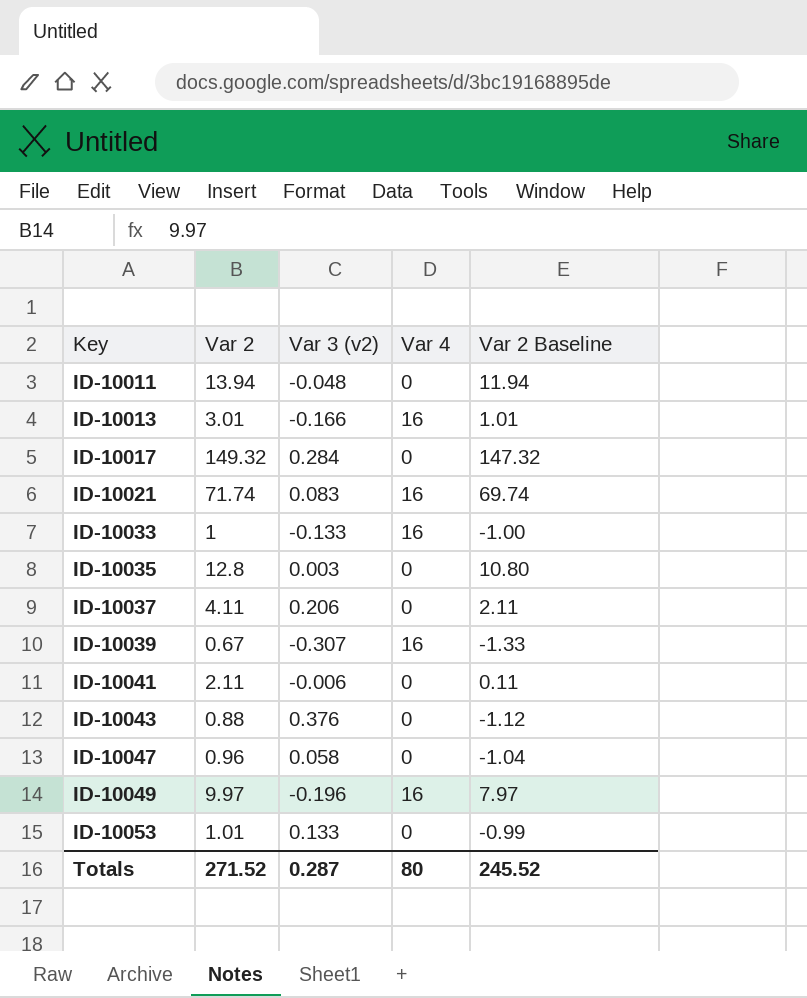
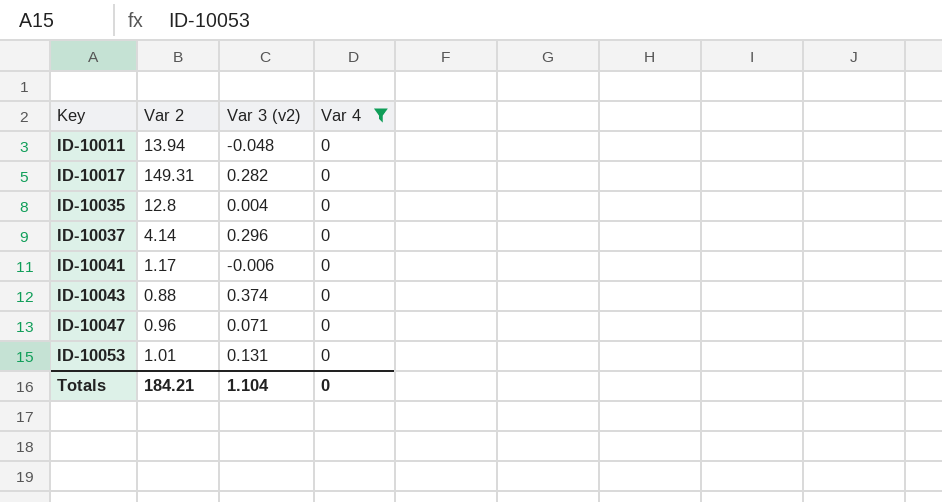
filter: none -> Var 4 = 0
column Var 2 Baseline | formula: [Var 2] - 2 -> none
ID-10017 | Var 2: 149.32 -> 149.31
ID-10017 | Var 3 (v2): 0.284 -> 0.282
ID-10035 | Var 3 (v2): 0.003 -> 0.004
ID-10037 | Var 2: 4.11 -> 4.14
ID-10037 | Var 3 (v2): 0.206 -> 0.296
ID-10041 | Var 2: 2.11 -> 1.17
ID-10043 | Var 3 (v2): 0.376 -> 0.374
ID-10047 | Var 3 (v2): 0.058 -> 0.071
ID-10053 | Var 3 (v2): 0.133 -> 0.131
Totals | Var 2: 271.52 -> 184.21
Totals | Var 3 (v2): 0.287 -> 1.104
Totals | Var 4: 80 -> 0

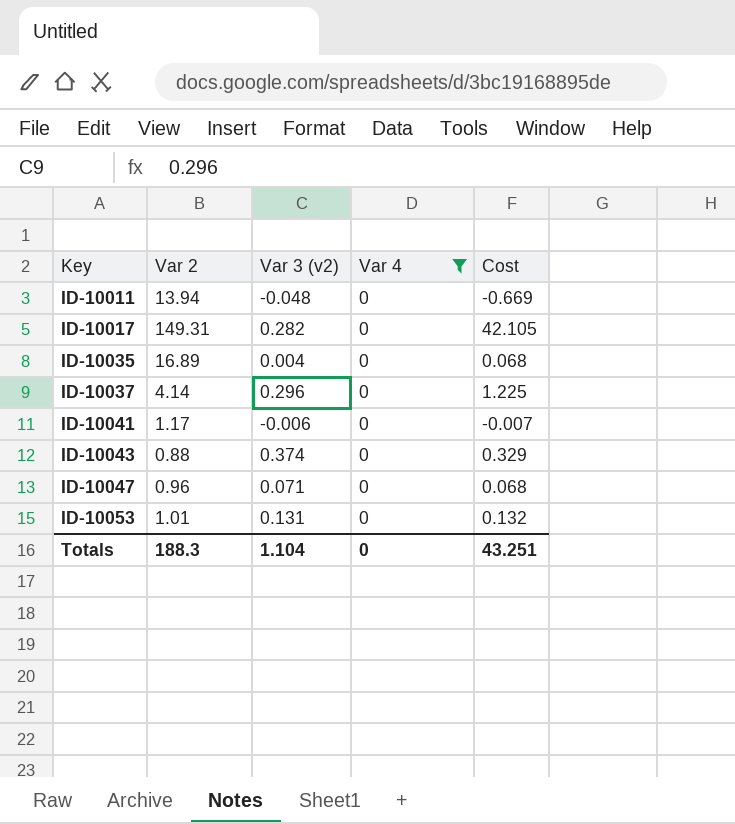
column Cost | formula: none -> [Var 2] * [Var 3 (v2)]
ID-10035 | Var 2: 12.8 -> 16.89
Totals | Var 2: 184.21 -> 188.3

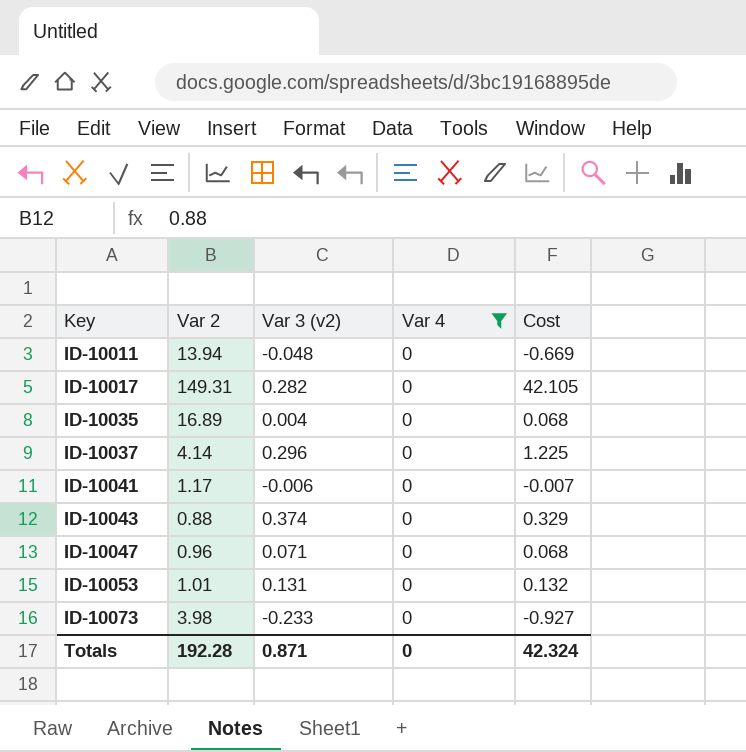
row ID-10073: none -> 3.98 | -0.233 | 0 | -0.927
Totals | Var 2: 188.3 -> 192.28
Totals | Var 3 (v2): 1.104 -> 0.871
Totals | Cost: 43.251 -> 42.324

